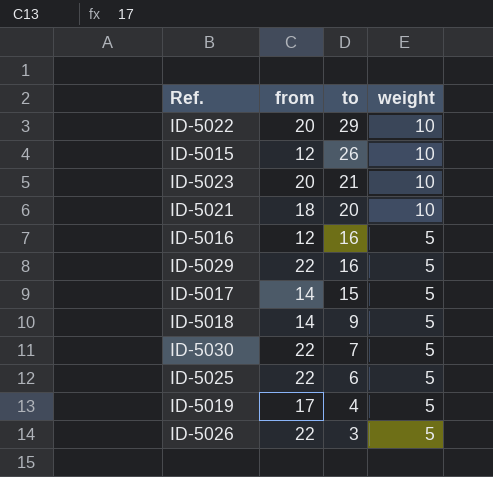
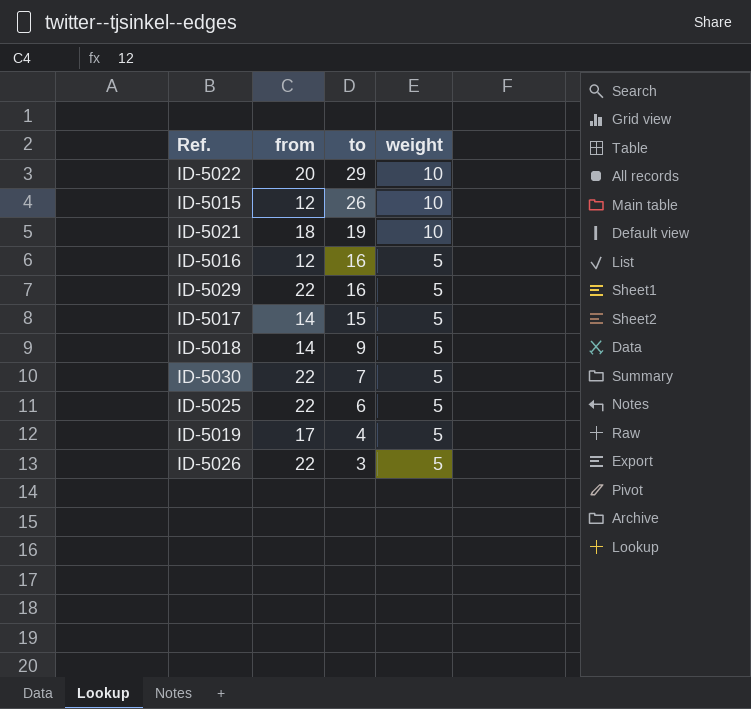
row ID-5023: 20 | 21 | 10 -> none
ID-5021 | to: 20 -> 19

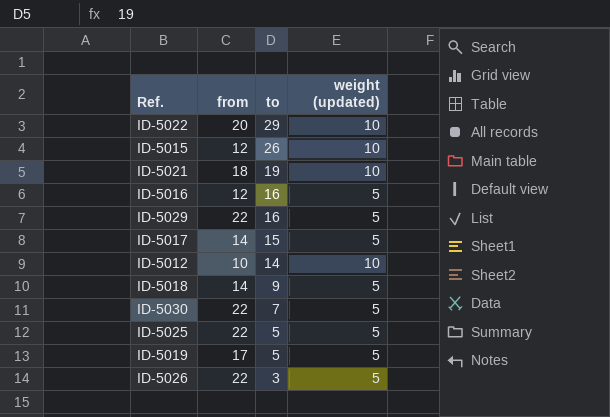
column name: weight -> weight (updated)
row ID-5012: none -> 10 | 14 | 10
ID-5025 | to: 6 -> 5
ID-5019 | to: 4 -> 5

